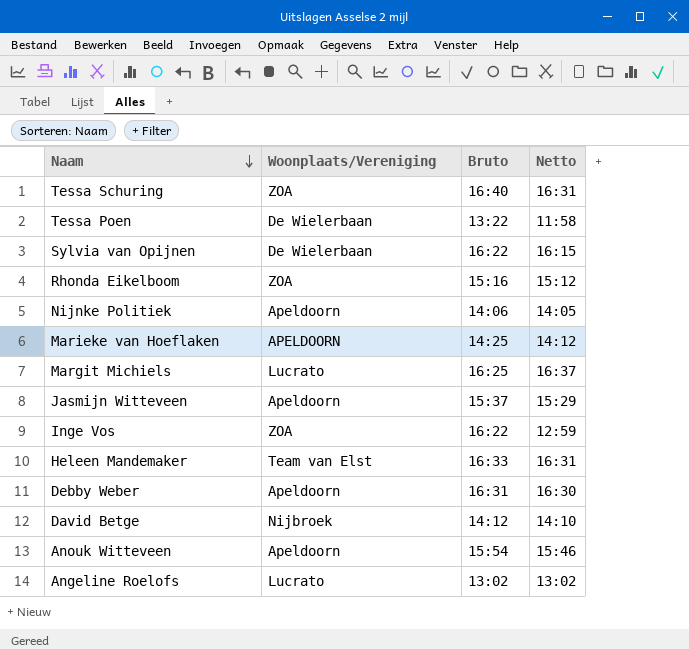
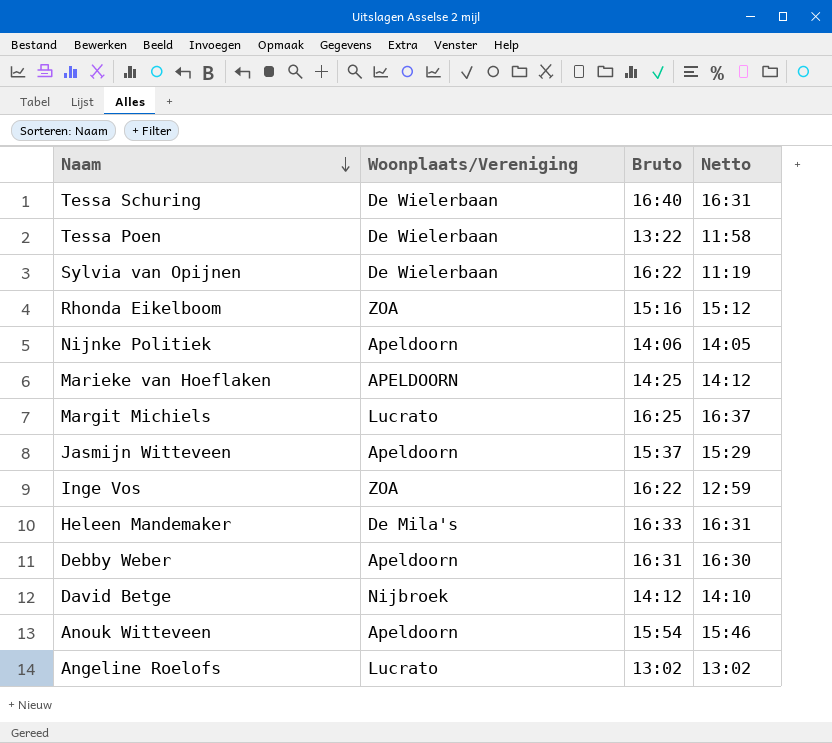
Tessa Schuring | Woonplaats/Vereniging: ZOA -> De Wielerbaan
Sylvia van Opijnen | Netto: 16:15 -> 11:19
Heleen Mandemaker | Woonplaats/Vereniging: Team van Elst -> De Mila's

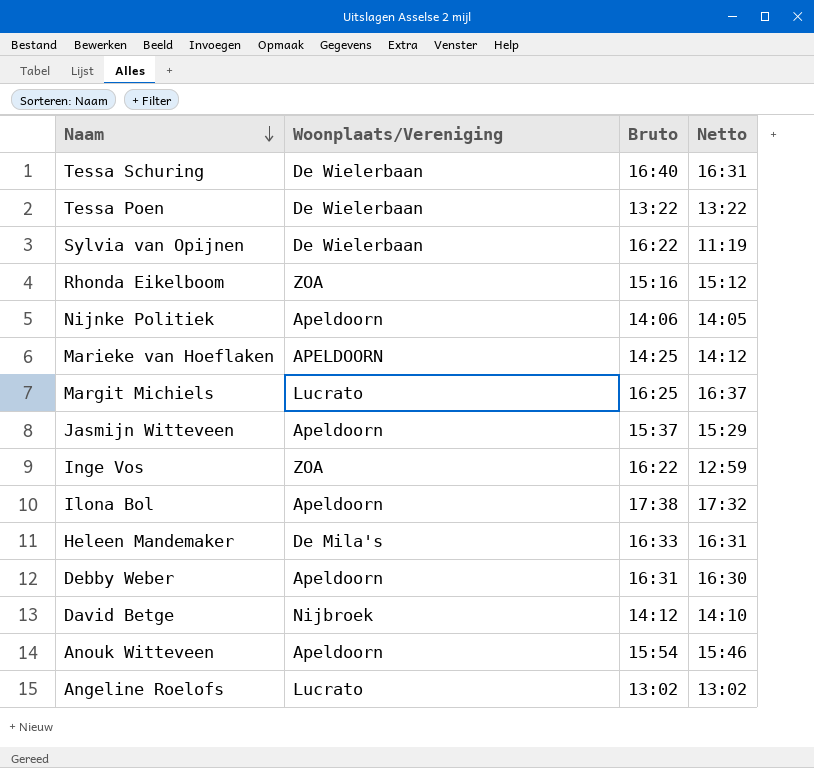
Tessa Poen | Netto: 11:58 -> 13:22
row Ilona Bol: none -> Apeldoorn | 17:38 | 17:32

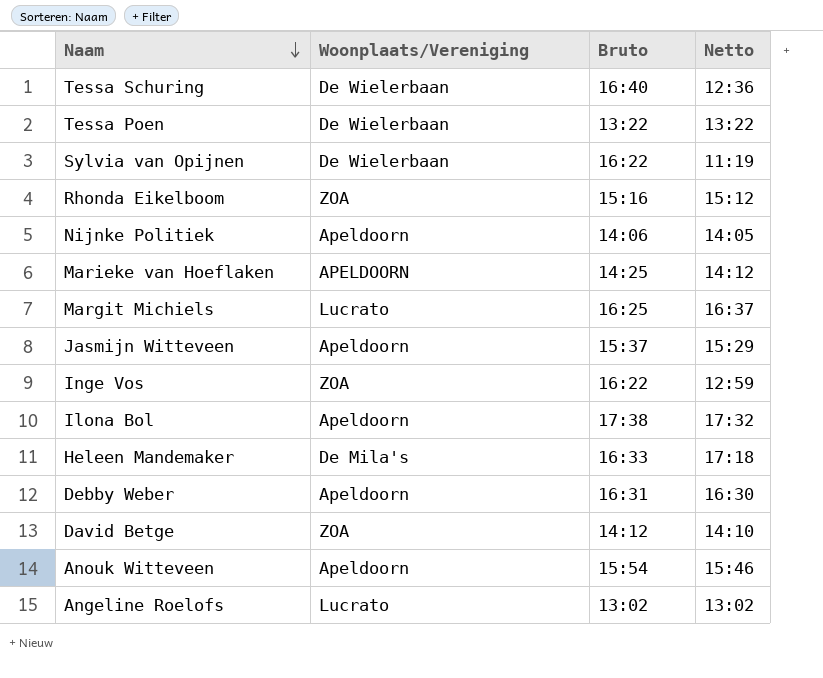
Tessa Schuring | Netto: 16:31 -> 12:36
Heleen Mandemaker | Netto: 16:31 -> 17:18
David Betge | Woonplaats/Vereniging: Nijbroek -> ZOA

